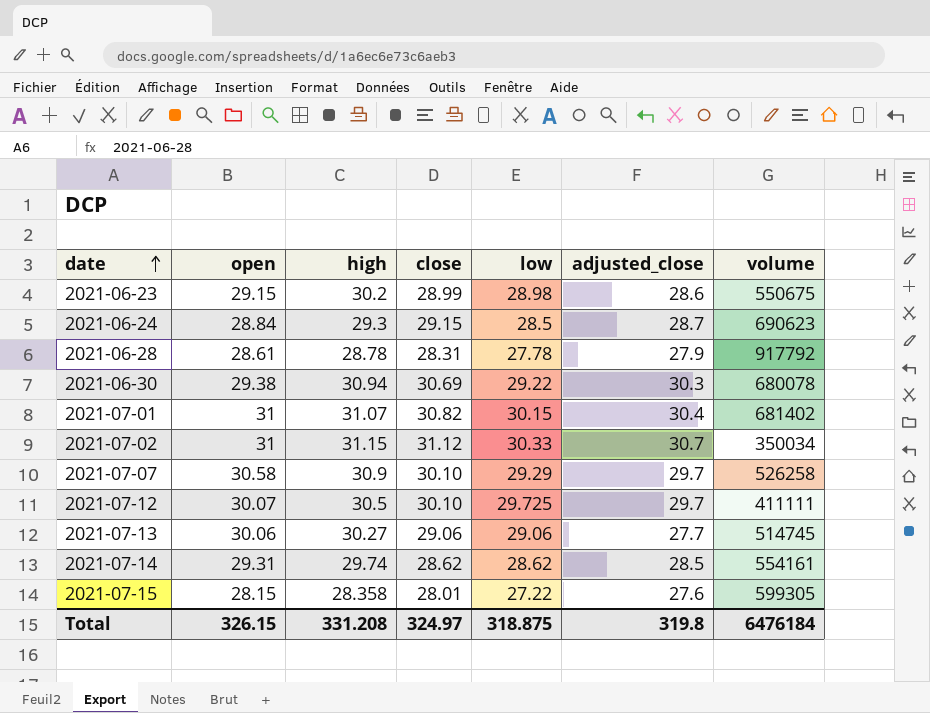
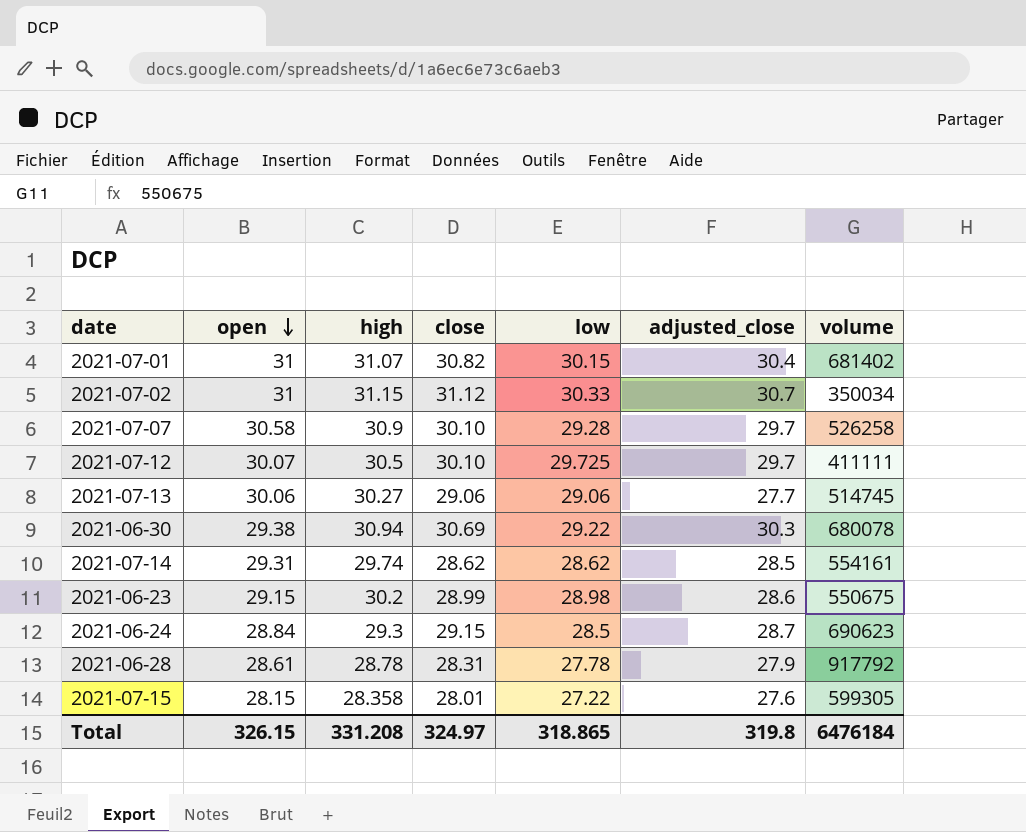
row order: date ascending -> open descending
2021-07-07 | low: 29.29 -> 29.28
Total | low: 318.875 -> 318.865

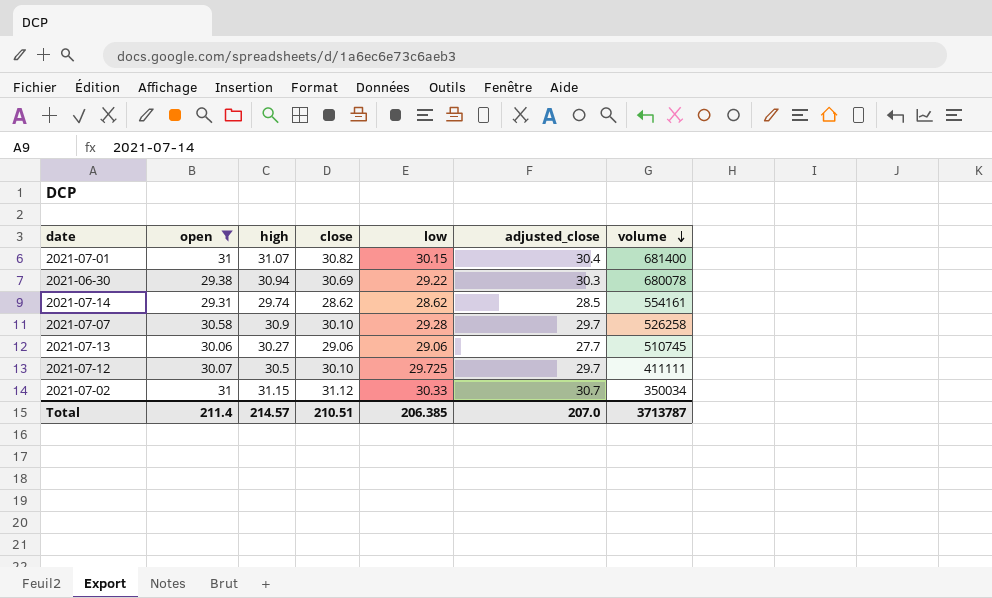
filter: none -> open >= 29.31
row order: open descending -> volume descending
2021-07-01 | volume: 681402 -> 681400
2021-07-13 | volume: 514745 -> 510745
Total | open: 326.15 -> 211.4
Total | high: 331.208 -> 214.57
Total | close: 324.97 -> 210.51
Total | low: 318.865 -> 206.385
Total | adjusted_close: 319.8 -> 207.0
Total | volume: 6476184 -> 3713787

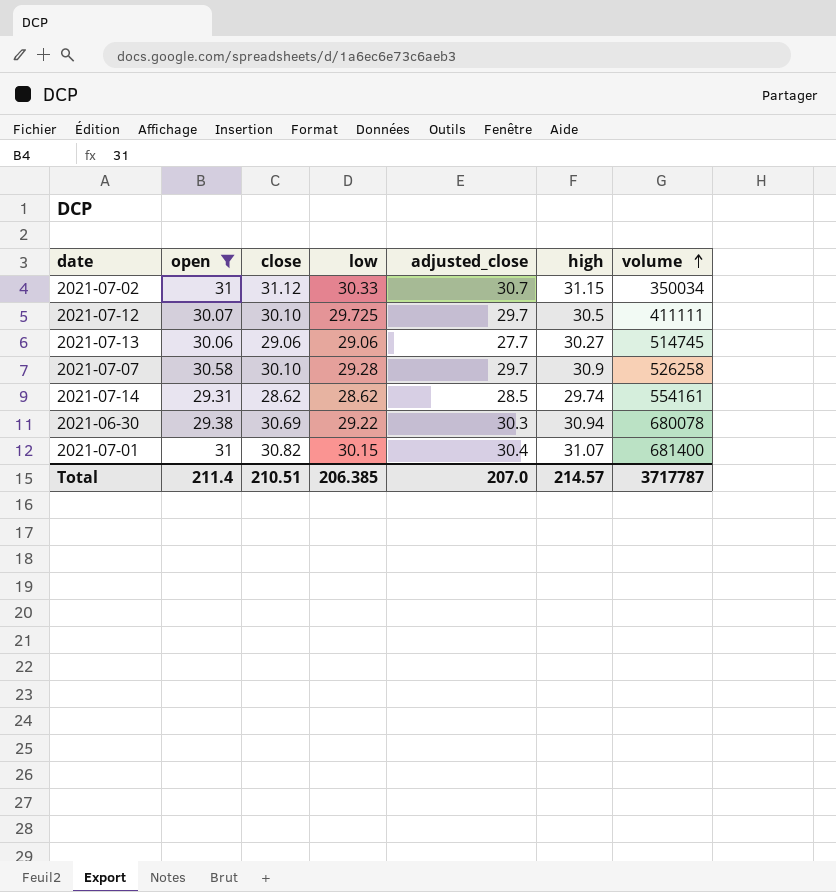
row order: volume descending -> volume ascending
column high | position: 3 -> 6
2021-07-13 | volume: 510745 -> 514745
Total | volume: 3713787 -> 3717787

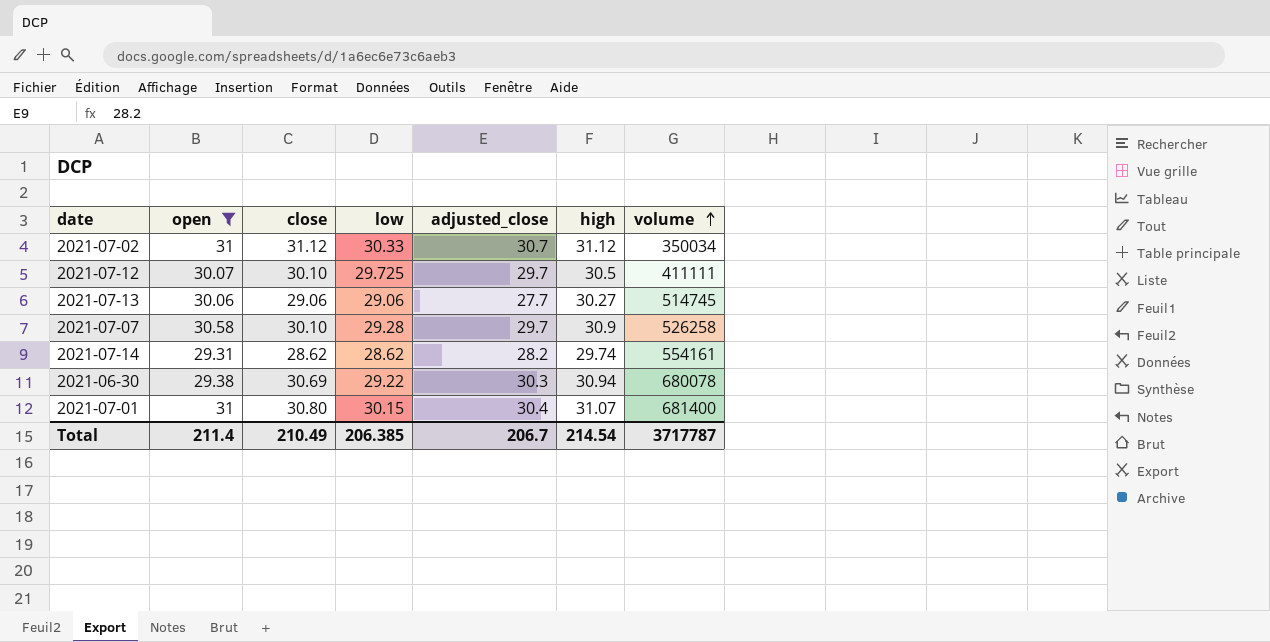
2021-07-02 | high: 31.15 -> 31.12
2021-07-14 | adjusted_close: 28.5 -> 28.2
2021-07-01 | close: 30.82 -> 30.80
Total | close: 210.51 -> 210.49
Total | adjusted_close: 207.0 -> 206.7
Total | high: 214.57 -> 214.54

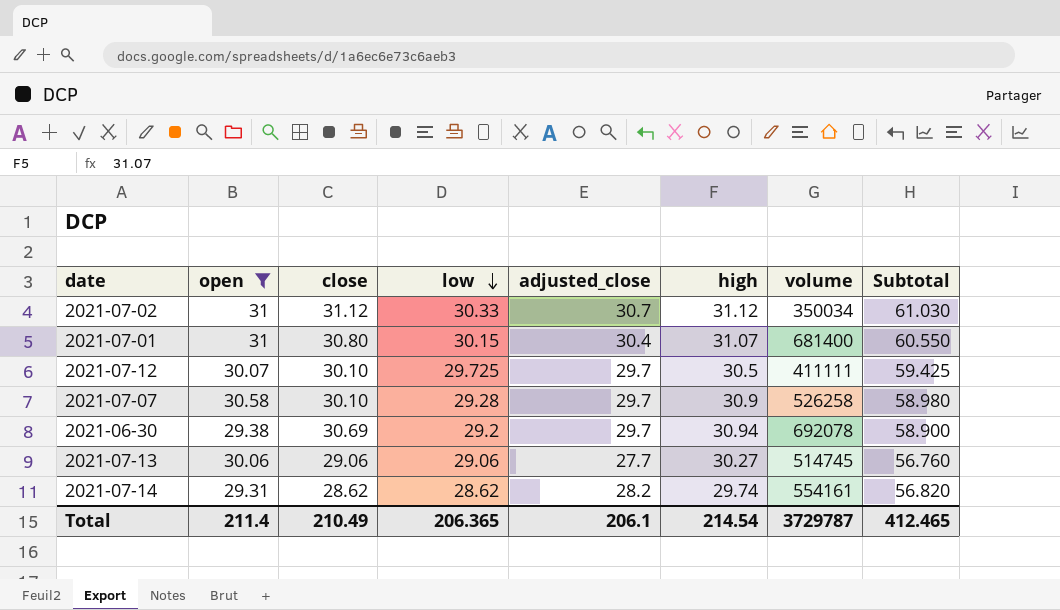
row order: volume ascending -> low descending
column Subtotal | formula: none -> [low] + [adjusted_close]
2021-06-30 | low: 29.22 -> 29.2
2021-06-30 | adjusted_close: 30.3 -> 29.7
2021-06-30 | volume: 680078 -> 692078
Total | low: 206.385 -> 206.365
Total | adjusted_close: 206.7 -> 206.1
Total | volume: 3717787 -> 3729787

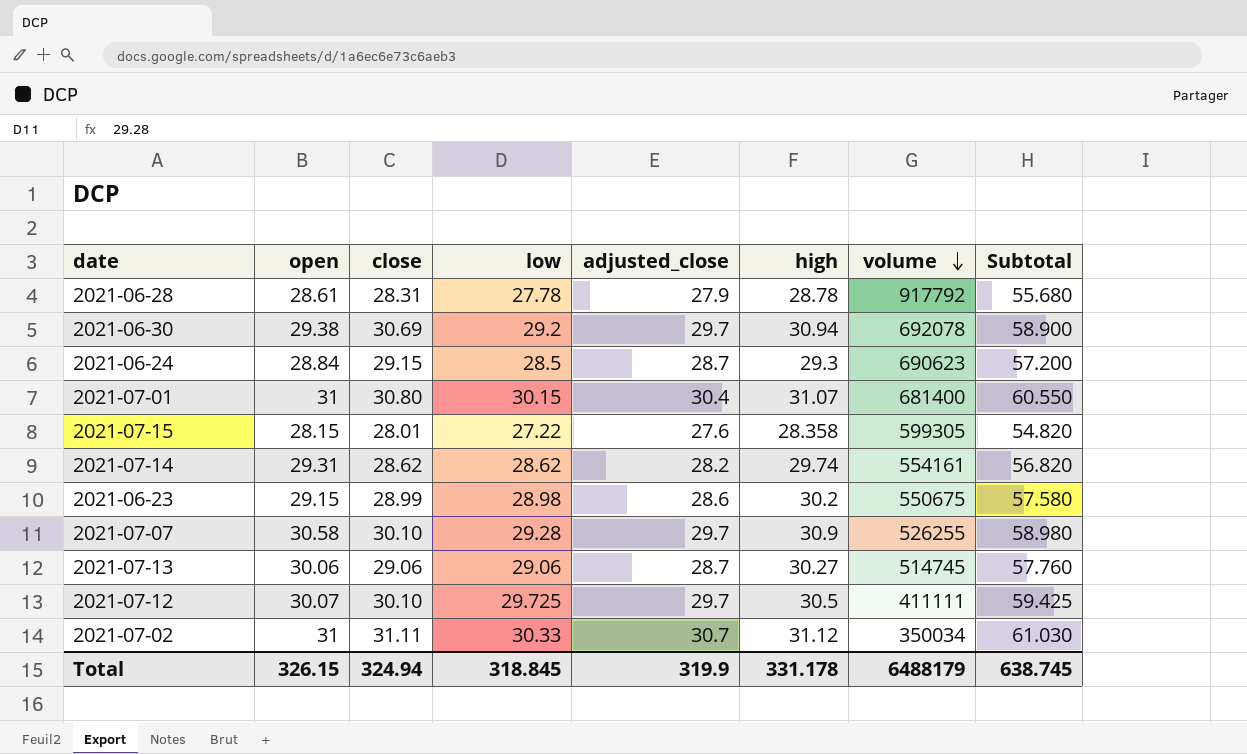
filter: open >= 29.31 -> none
row order: low descending -> volume descending
2021-07-07 | volume: 526258 -> 526255
2021-07-13 | adjusted_close: 27.7 -> 28.7
2021-07-13 | Subtotal: 56.760 -> 57.760
2021-07-02 | close: 31.12 -> 31.11
Total | open: 211.4 -> 326.15
Total | close: 210.49 -> 324.94
Total | low: 206.365 -> 318.845
Total | adjusted_close: 206.1 -> 319.9
Total | high: 214.54 -> 331.178
Total | volume: 3729787 -> 6488179
Total | Subtotal: 412.465 -> 638.745

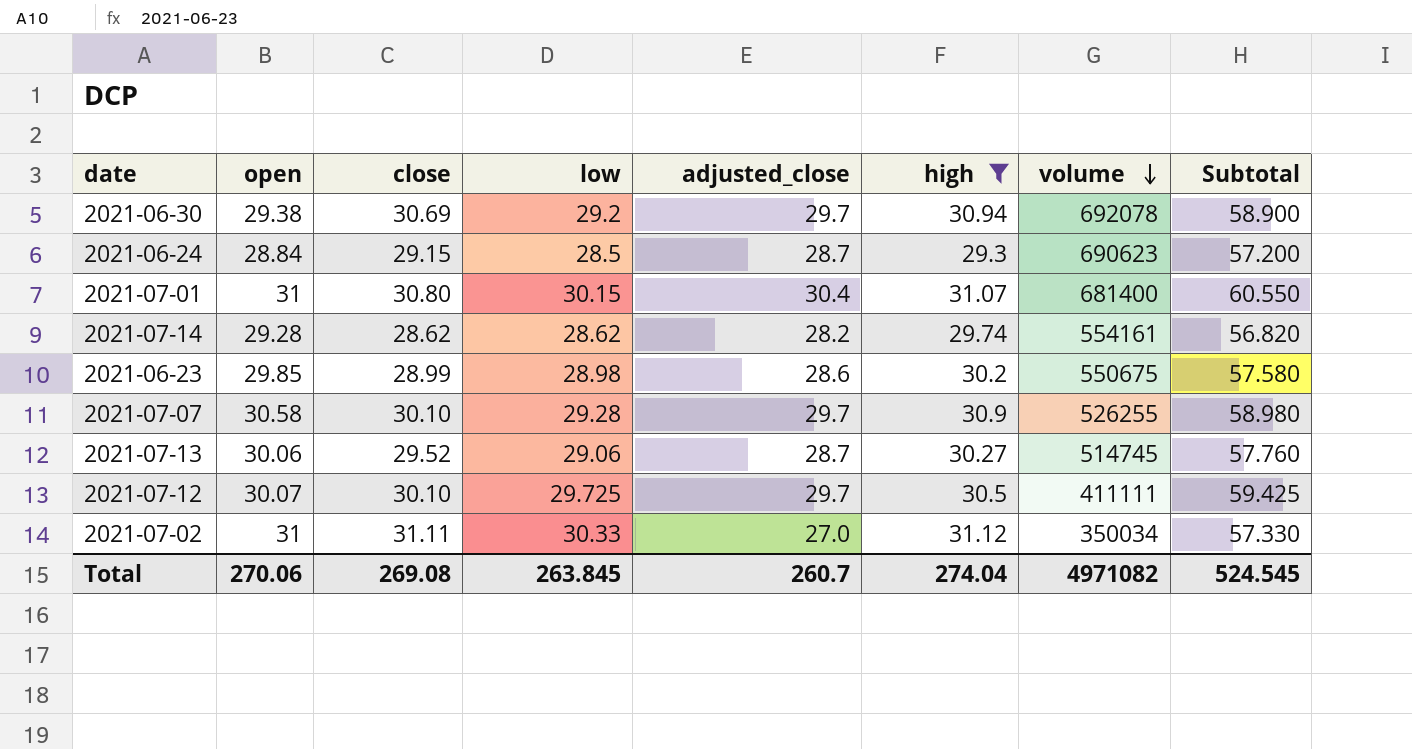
filter: none -> high >= 29.3
2021-07-14 | open: 29.31 -> 29.28
2021-06-23 | open: 29.15 -> 29.85
2021-07-13 | close: 29.06 -> 29.52
2021-07-02 | adjusted_close: 30.7 -> 27.0
2021-07-02 | Subtotal: 61.030 -> 57.330
Total | open: 326.15 -> 270.06
Total | close: 324.94 -> 269.08
Total | low: 318.845 -> 263.845
Total | adjusted_close: 319.9 -> 260.7
Total | high: 331.178 -> 274.04
Total | volume: 6488179 -> 4971082
Total | Subtotal: 638.745 -> 524.545

